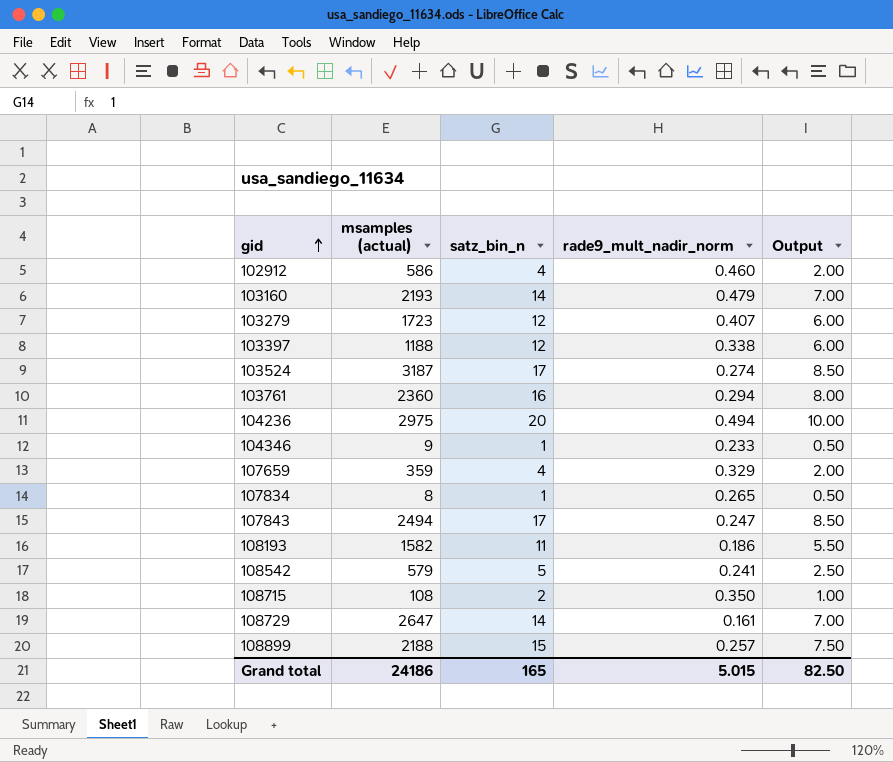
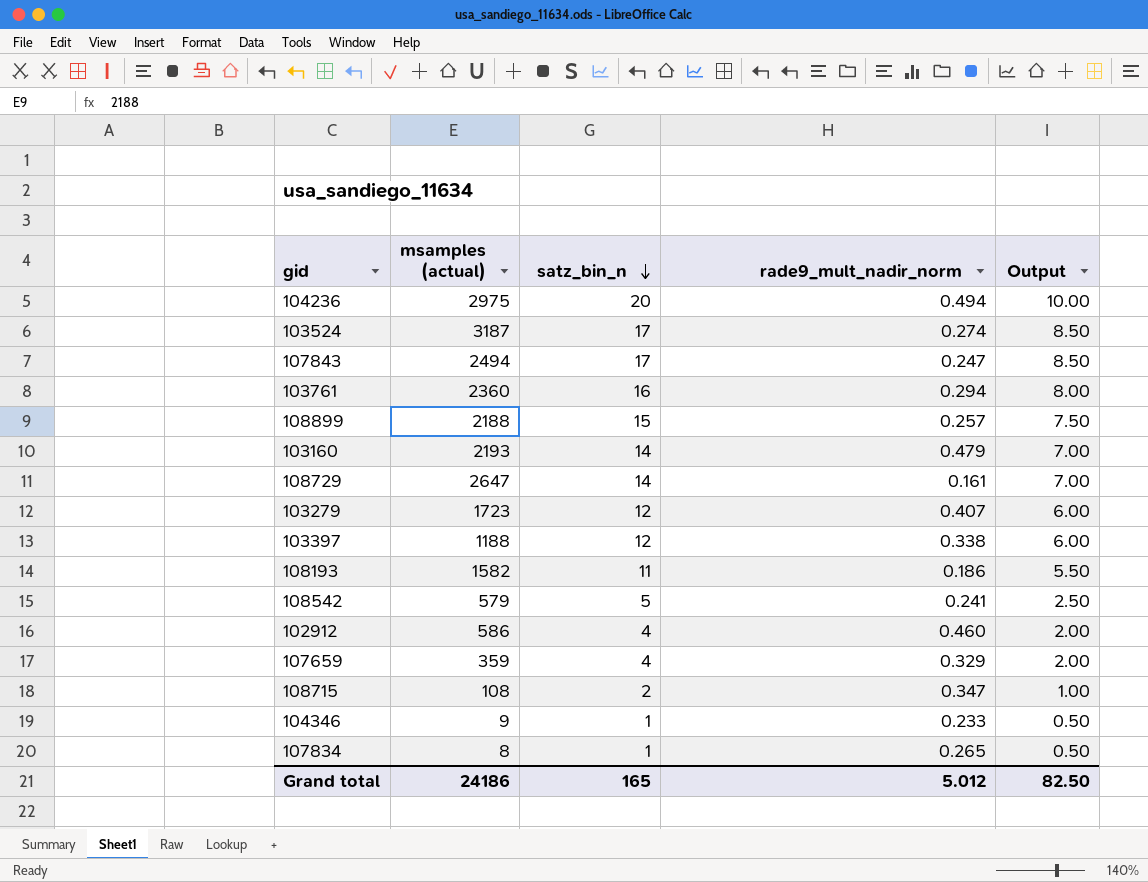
row order: gid ascending -> satz_bin_n descending
108715 | rade9_mult_nadir_norm: 0.350 -> 0.347
Grand total | rade9_mult_nadir_norm: 5.015 -> 5.012

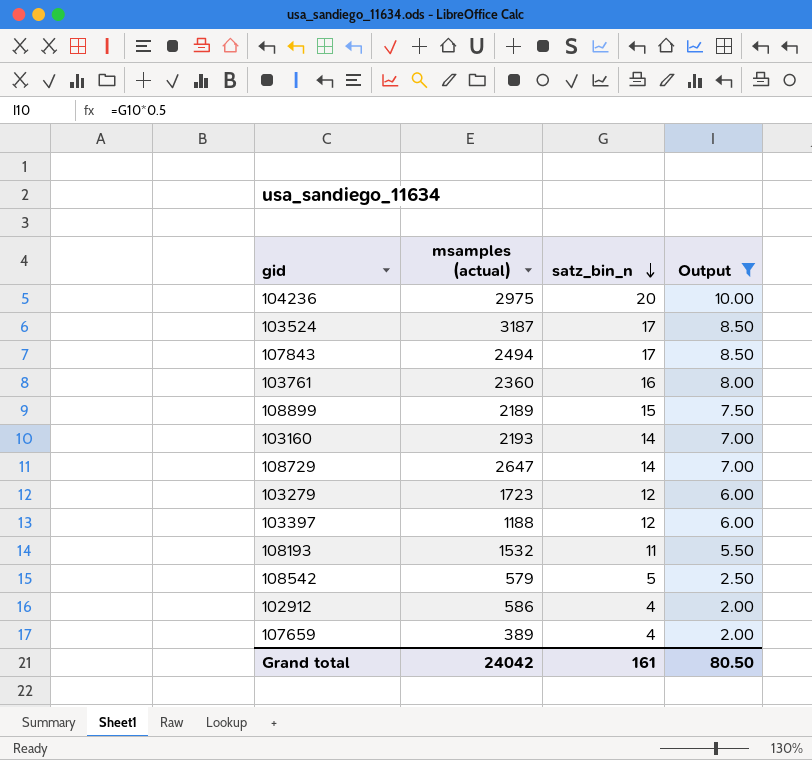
filter: none -> Output >= 2.00
column rade9_mult_nadir_norm | position: 4 -> none
108899 | msamples (actual): 2188 -> 2189
108193 | msamples (actual): 1582 -> 1532
107659 | msamples (actual): 359 -> 389
Grand total | msamples (actual): 24186 -> 24042
Grand total | satz_bin_n: 165 -> 161
Grand total | Output: 82.50 -> 80.50

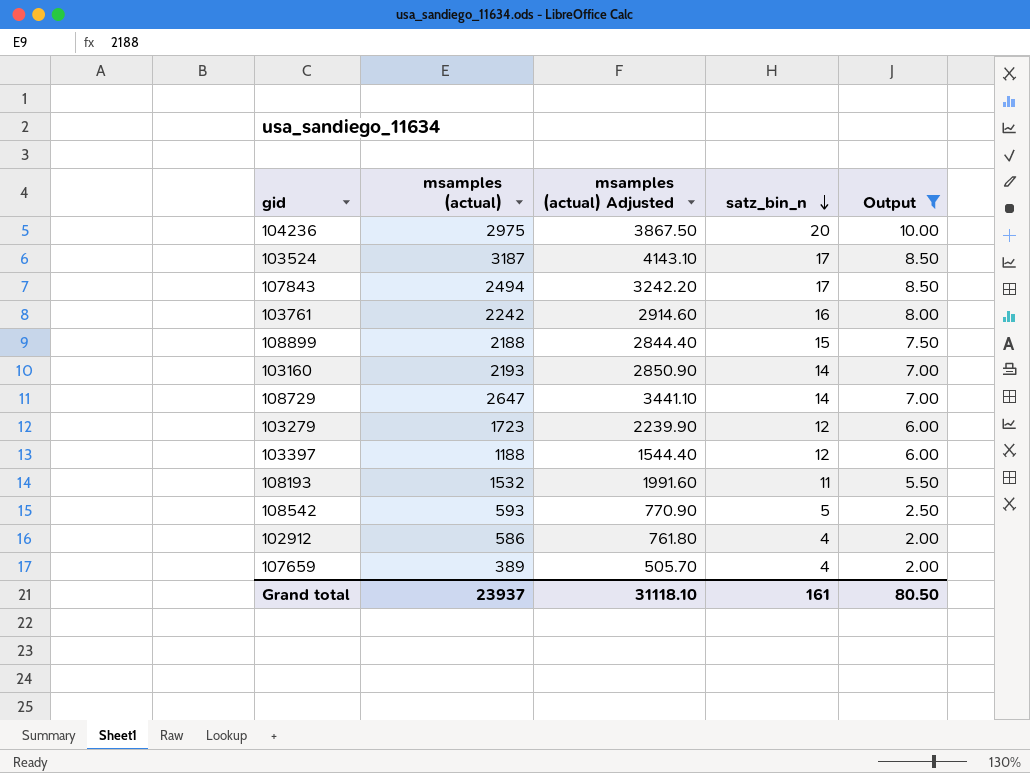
column msamples (actual) Adjusted | formula: none -> [msamples (actual)] * 1.3
103761 | msamples (actual): 2360 -> 2242
108899 | msamples (actual): 2189 -> 2188
108542 | msamples (actual): 579 -> 593
Grand total | msamples (actual): 24042 -> 23937

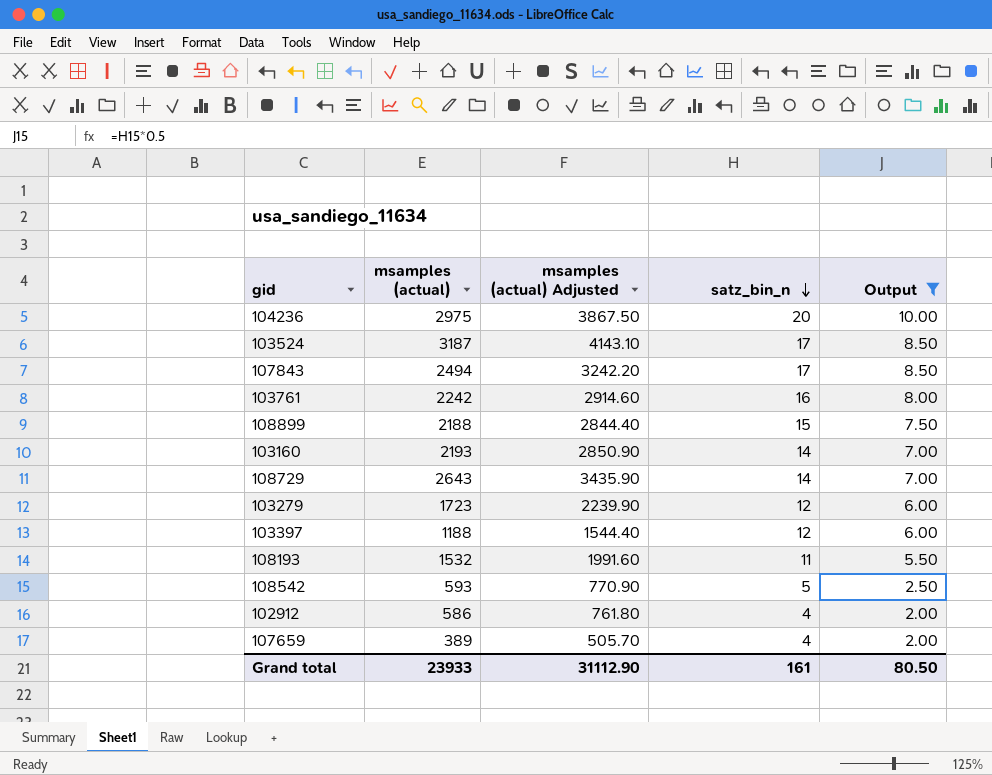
108729 | msamples (actual): 2647 -> 2643
108729 | msamples (actual) Adjusted: 3441.10 -> 3435.90
Grand total | msamples (actual): 23937 -> 23933
Grand total | msamples (actual) Adjusted: 31118.10 -> 31112.90

